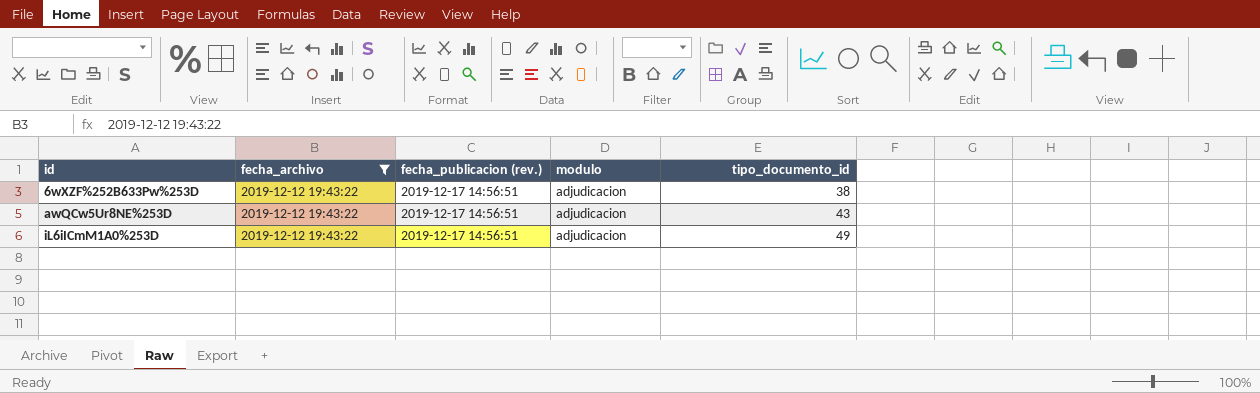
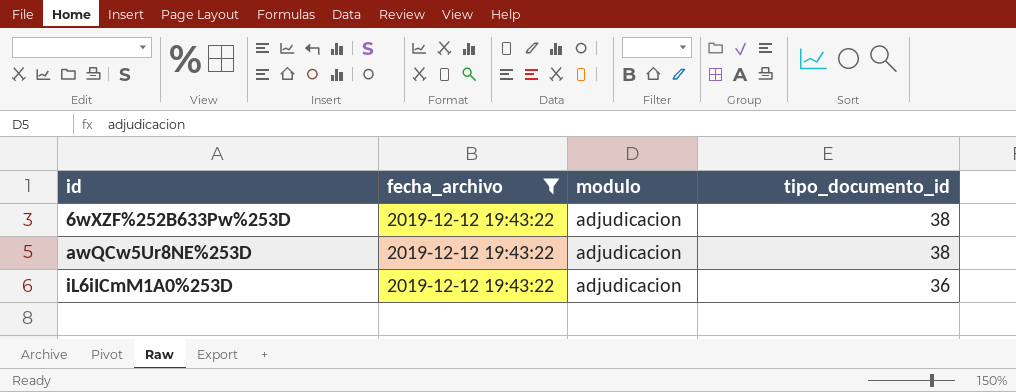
column fecha_publicacion (rev.) | position: 3 -> none
awQCw5Ur8NE%253D | tipo_documento_id: 43 -> 38
iL6iICmM1A0%253D | tipo_documento_id: 49 -> 36

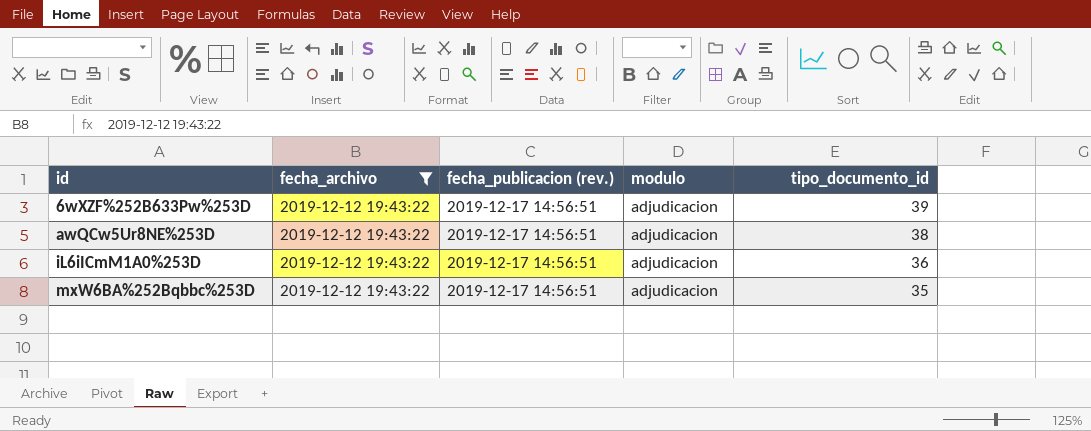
column fecha_publicacion (rev.) | position: none -> 3
6wXZF%252B633Pw%253D | tipo_documento_id: 38 -> 39
row mxW6BA%252Bqbbc%253D: none -> 2019-12-12 19:43:22 | 2019-12-17 14:56:51 | adjudicacion | 35

